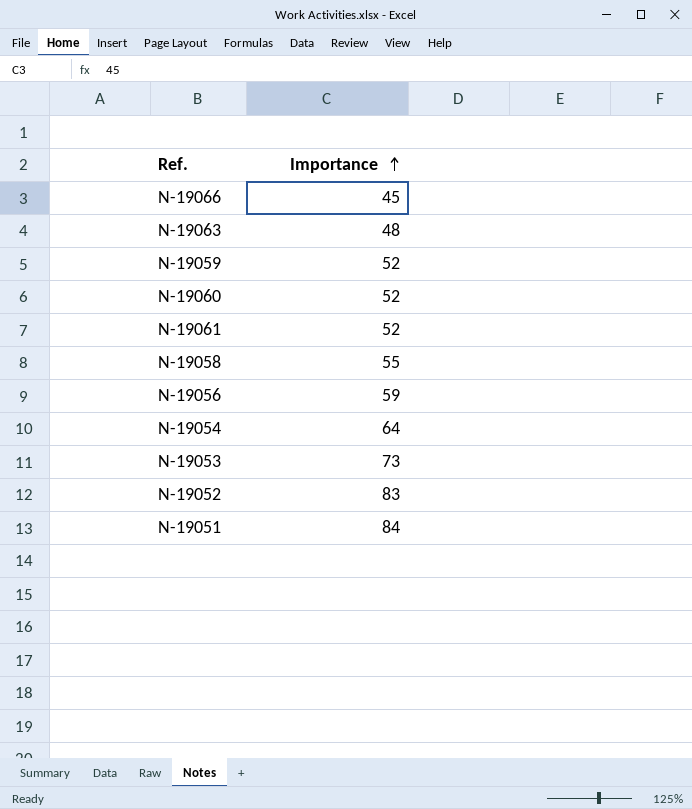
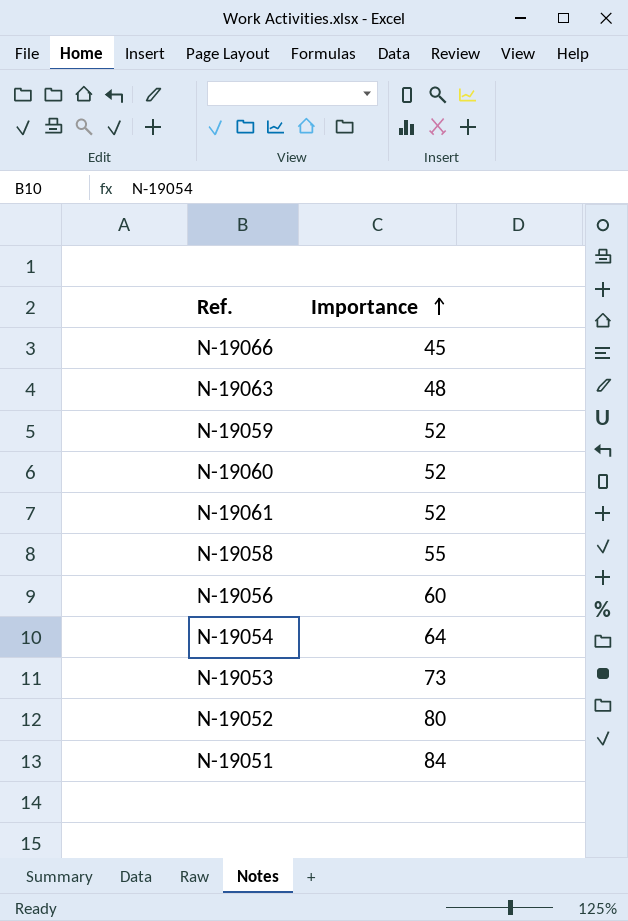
N-19056 | Importance: 59 -> 60
N-19052 | Importance: 83 -> 80

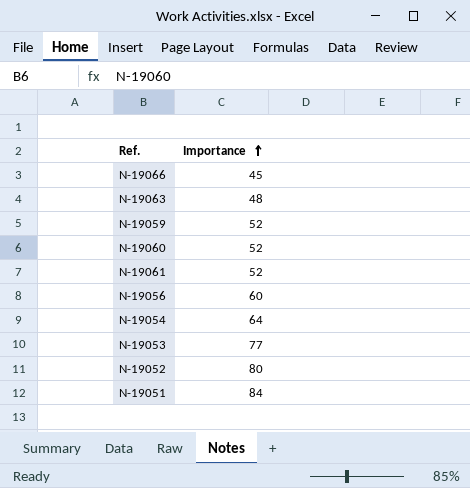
row N-19058: 55 -> none
N-19053 | Importance: 73 -> 77

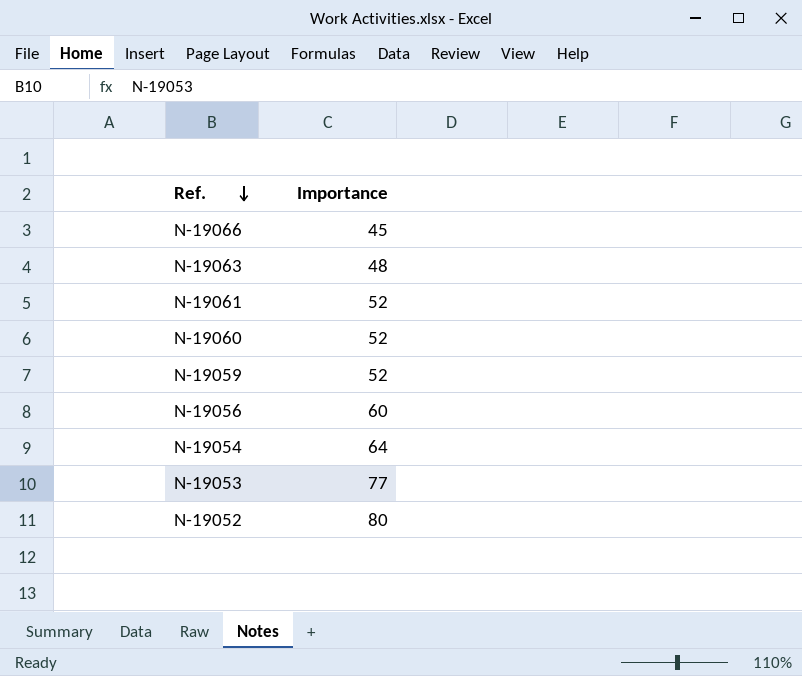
row order: Importance ascending -> Ref. descending
row N-19051: 84 -> none

